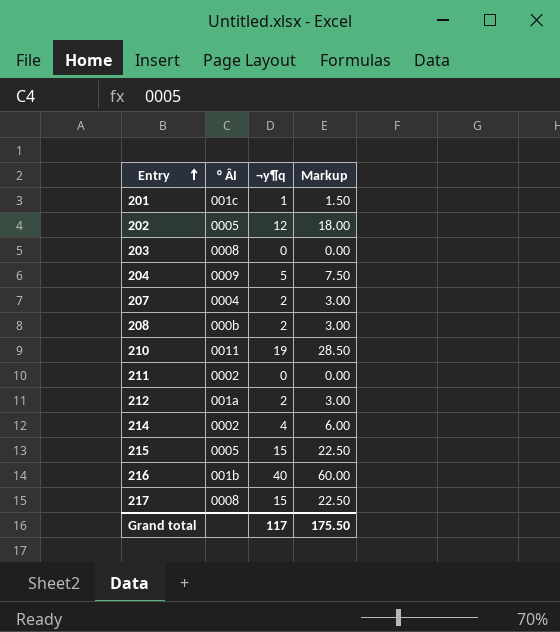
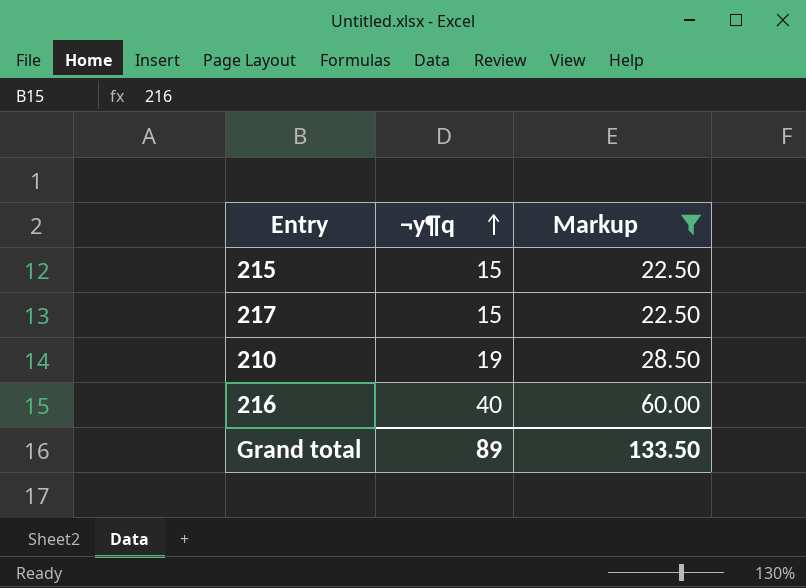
filter: none -> Markup >= 22.50
row order: Entry ascending -> ¬y¶q ascending
column ° ÂI | position: 2 -> none
Grand total | ¬y¶q: 117 -> 89
Grand total | Markup: 175.50 -> 133.50

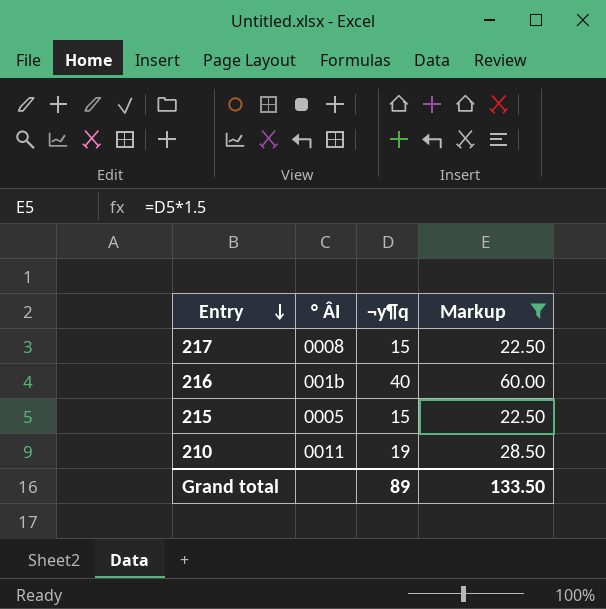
row order: ¬y¶q ascending -> Entry descending
column ° ÂI | position: none -> 2

